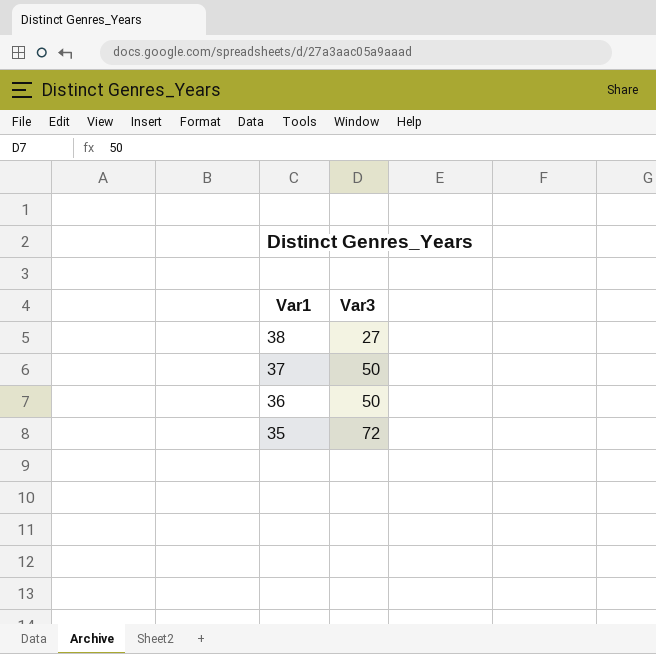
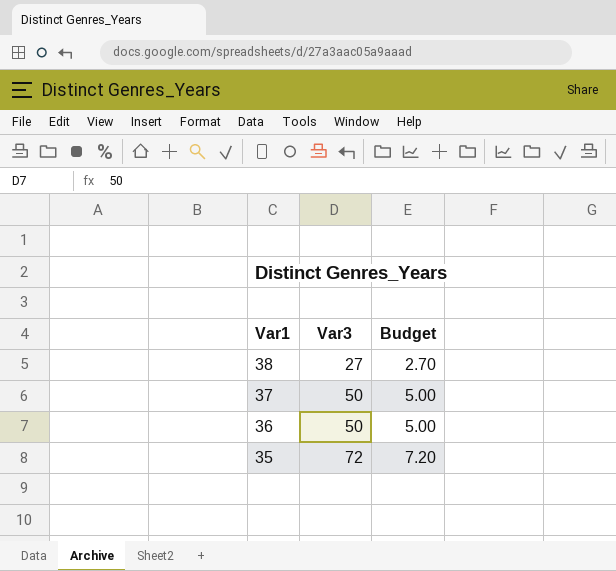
column Budget | formula: none -> [Var3] * 0.1

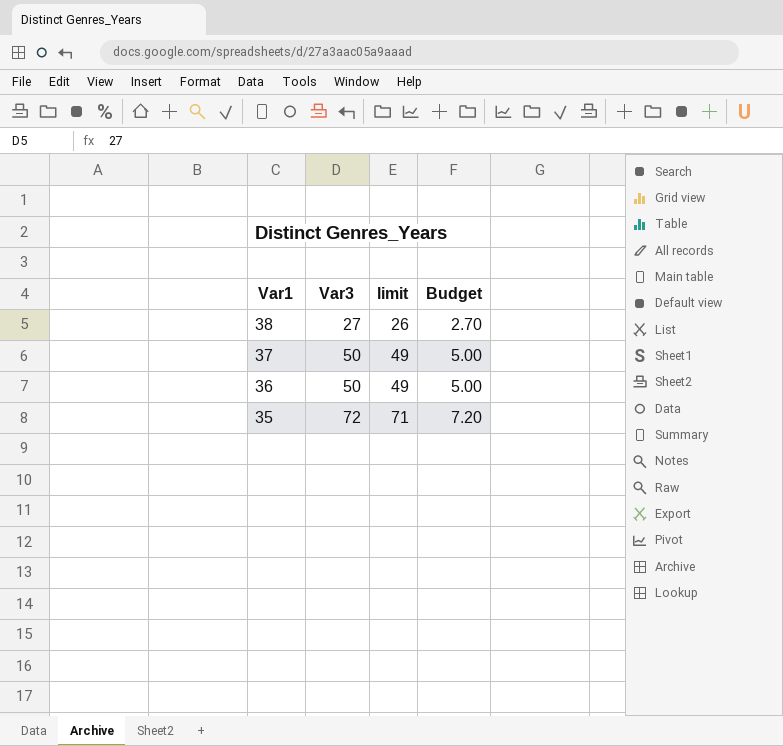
column limit | formula: none -> [Var3] - 1

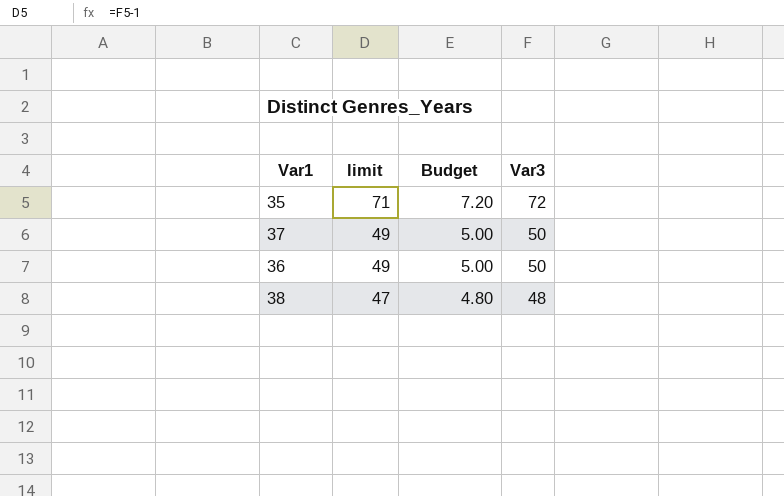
row order: Var1 descending -> limit descending
column Var3 | position: 2 -> 4
38 | limit: 26 -> 47
38 | Budget: 2.70 -> 4.80
38 | Var3: 27 -> 48

